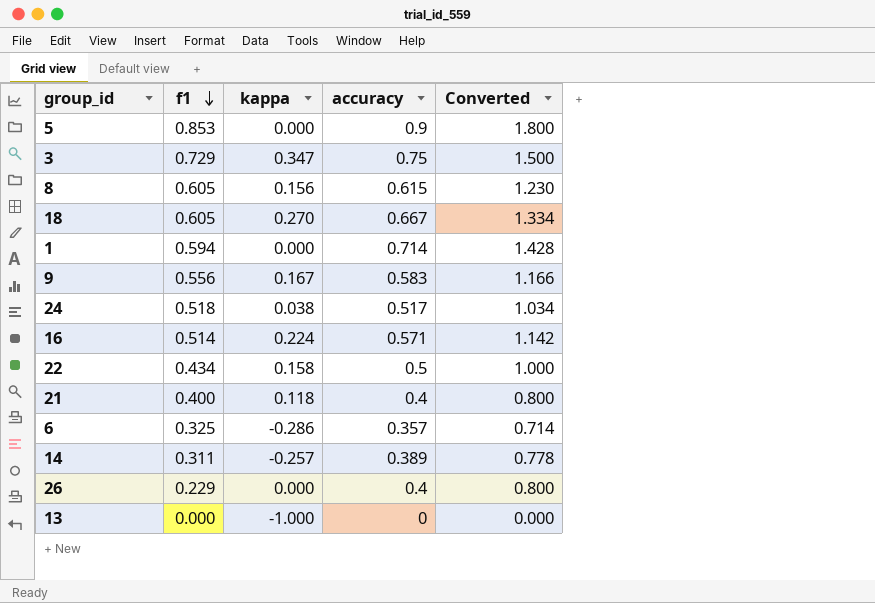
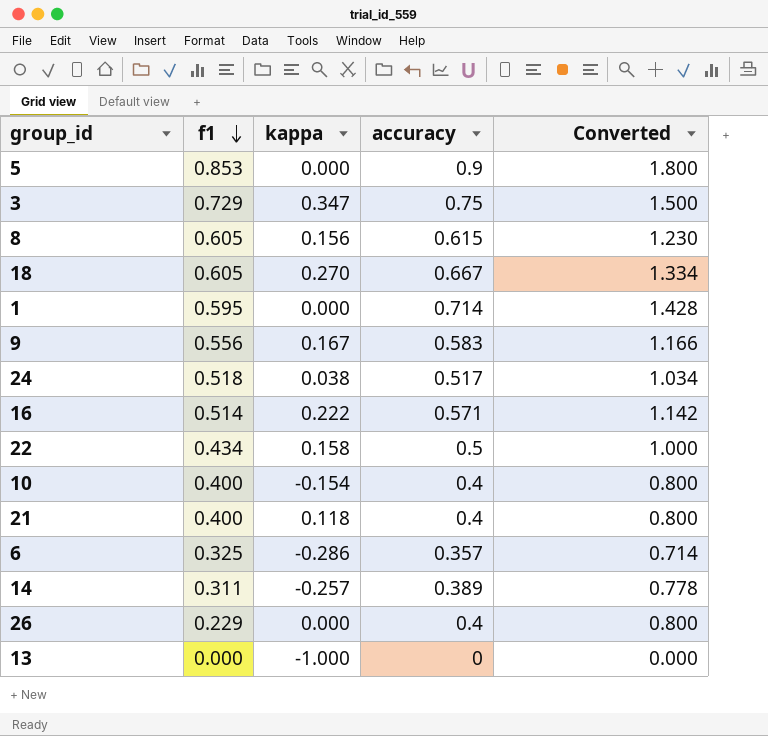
1 | f1: 0.594 -> 0.595
16 | kappa: 0.224 -> 0.222
row 10: none -> 0.400 | -0.154 | 0.4 | 0.800

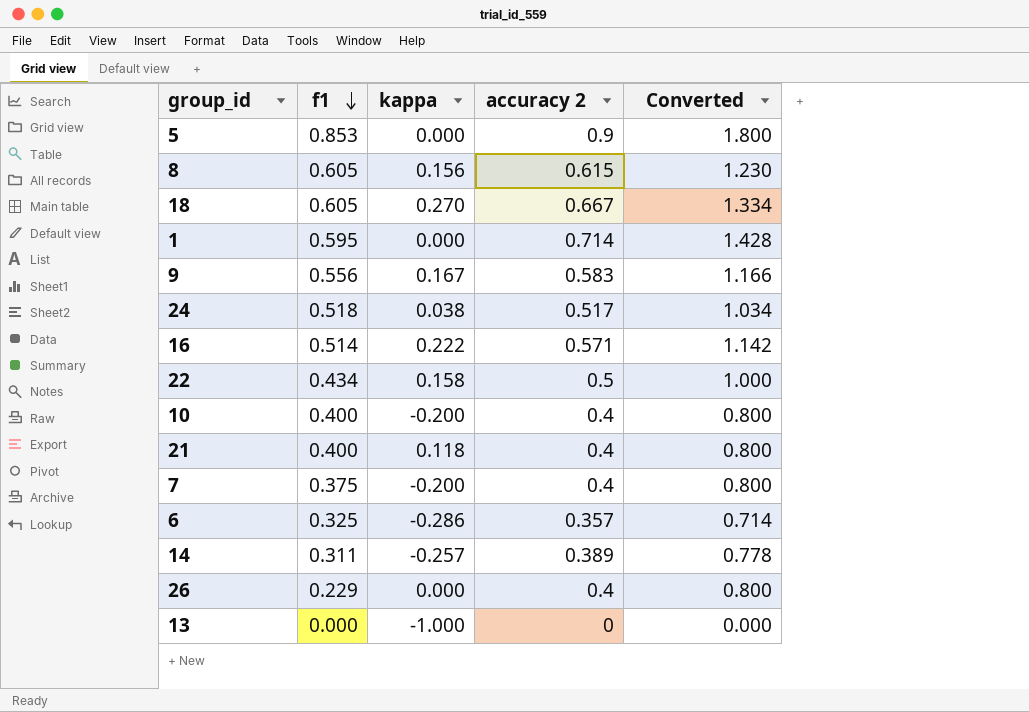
column name: accuracy -> accuracy 2
row 3: 0.729 | 0.347 | 0.75 | 1.500 -> none
10 | kappa: -0.154 -> -0.200
row 7: none -> 0.375 | -0.200 | 0.4 | 0.800

